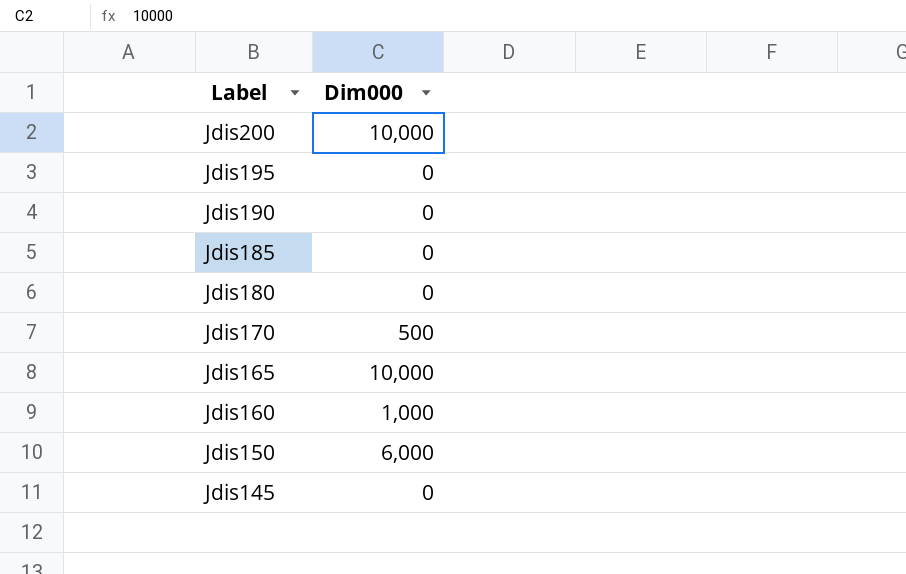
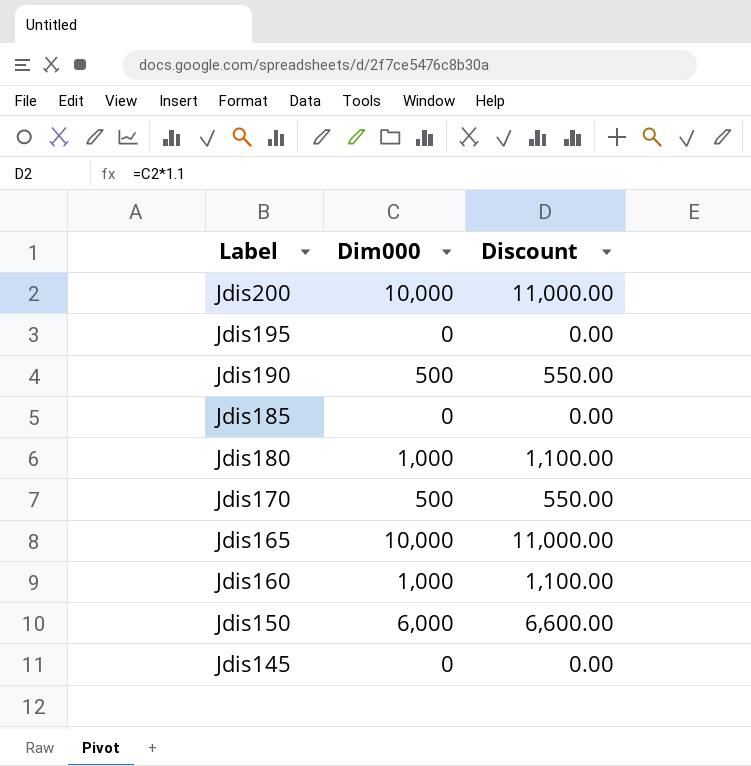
column Discount | formula: none -> [Dim000] * 1.1
Jdis190 | Dim000: 0 -> 500
Jdis180 | Dim000: 0 -> 1,000

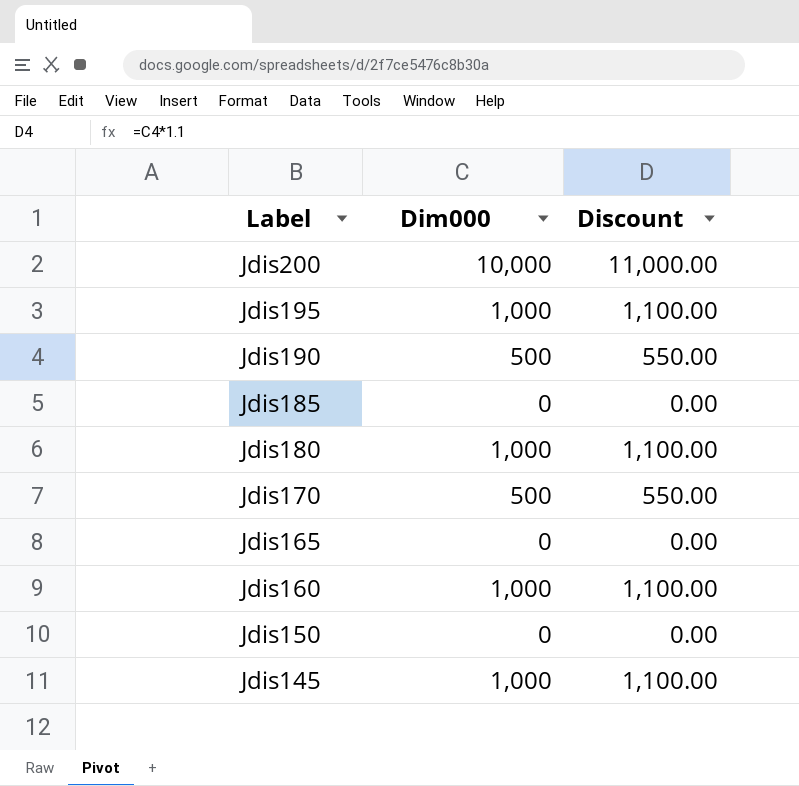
Jdis195 | Dim000: 0 -> 1,000
Jdis195 | Discount: 0.00 -> 1,100.00
Jdis165 | Dim000: 10,000 -> 0
Jdis165 | Discount: 11,000.00 -> 0.00
Jdis150 | Dim000: 6,000 -> 0
Jdis150 | Discount: 6,600.00 -> 0.00
Jdis145 | Dim000: 0 -> 1,000
Jdis145 | Discount: 0.00 -> 1,100.00

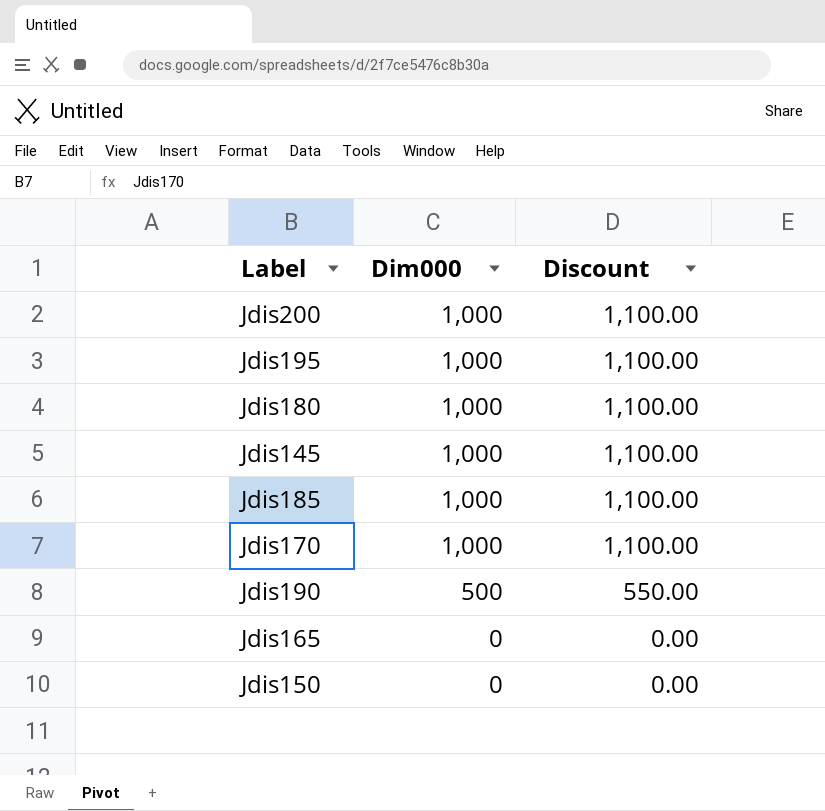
row order: Label descending -> Dim000 descending
row Jdis160: 1,000 | 1,100.00 -> none
Jdis200 | Dim000: 10,000 -> 1,000
Jdis200 | Discount: 11,000.00 -> 1,100.00
Jdis185 | Dim000: 0 -> 1,000
Jdis185 | Discount: 0.00 -> 1,100.00
Jdis170 | Dim000: 500 -> 1,000
Jdis170 | Discount: 550.00 -> 1,100.00

